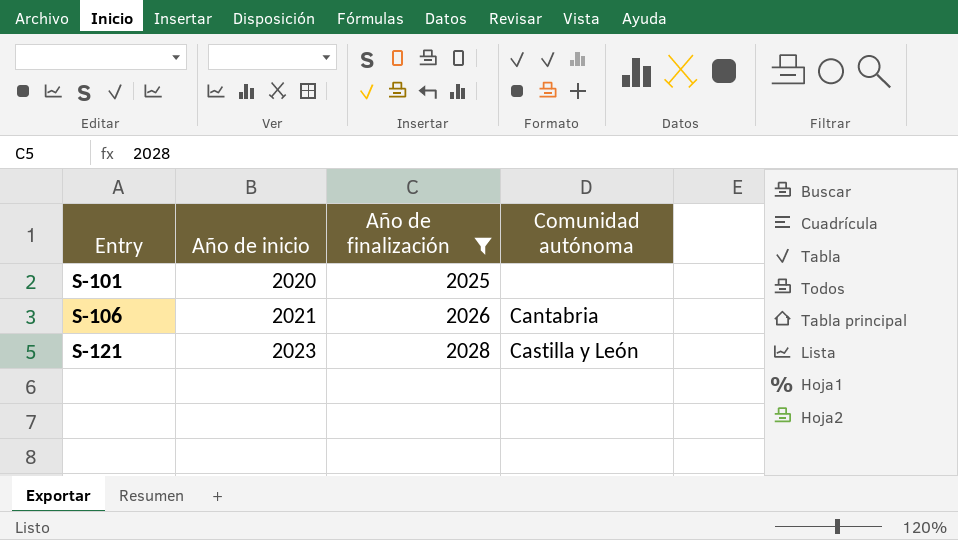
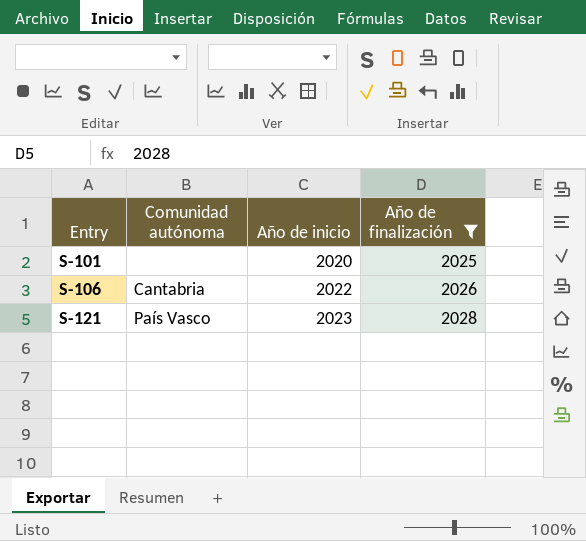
column Comunidad autónoma | position: 4 -> 2
S-106 | Año de inicio: 2021 -> 2022
S-121 | Comunidad autónoma: Castilla y León -> País Vasco

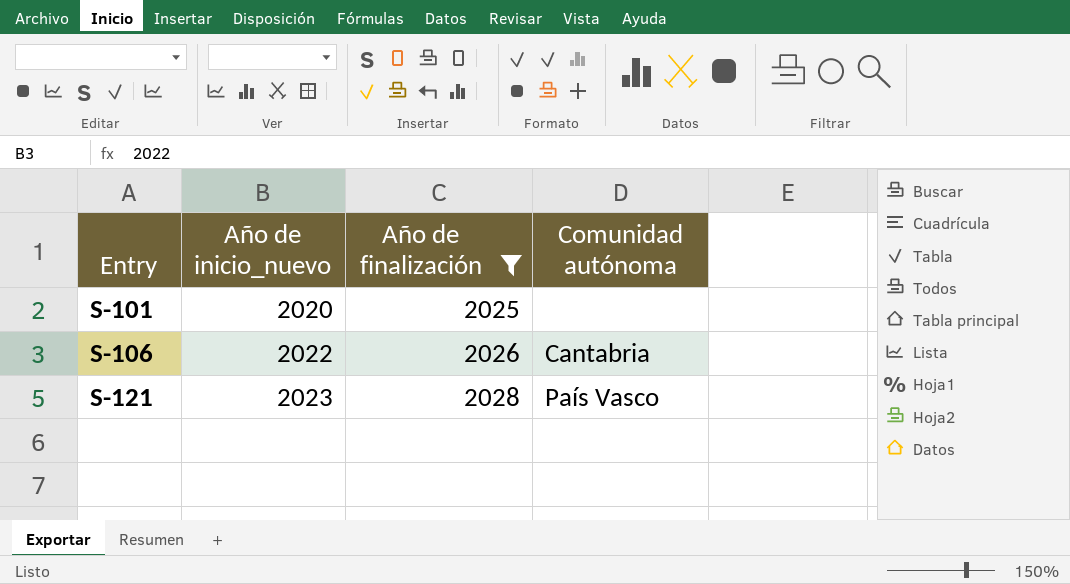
column name: Año de inicio -> Año de inicio_nuevo
column Comunidad autónoma | position: 2 -> 4

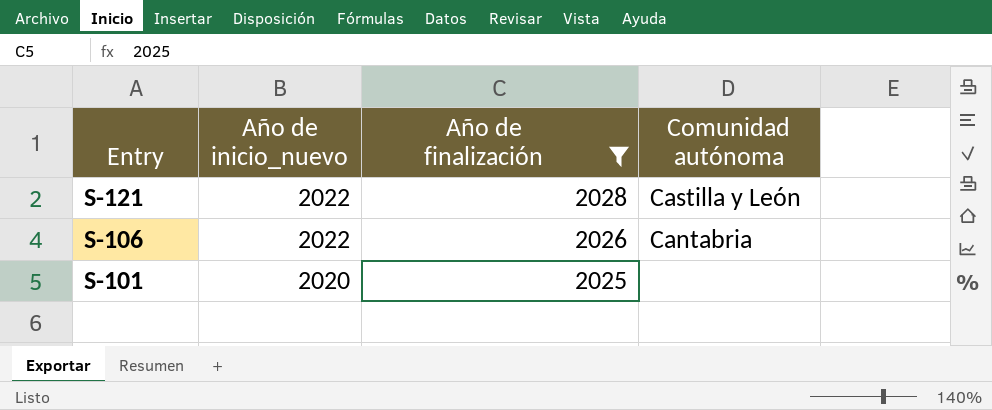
row order: Entry ascending -> Entry descending
S-121 | Año de inicio_nuevo: 2023 -> 2022
S-121 | Comunidad autónoma: País Vasco -> Castilla y León

